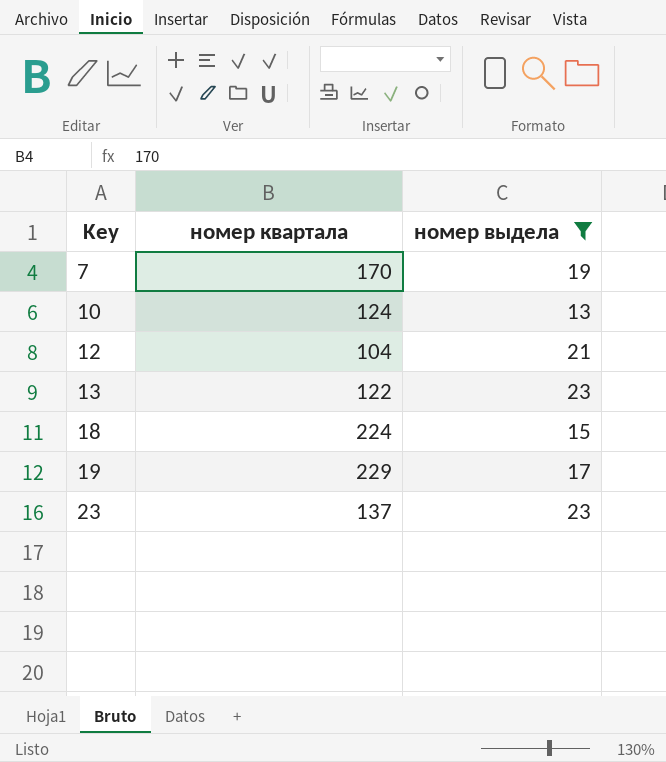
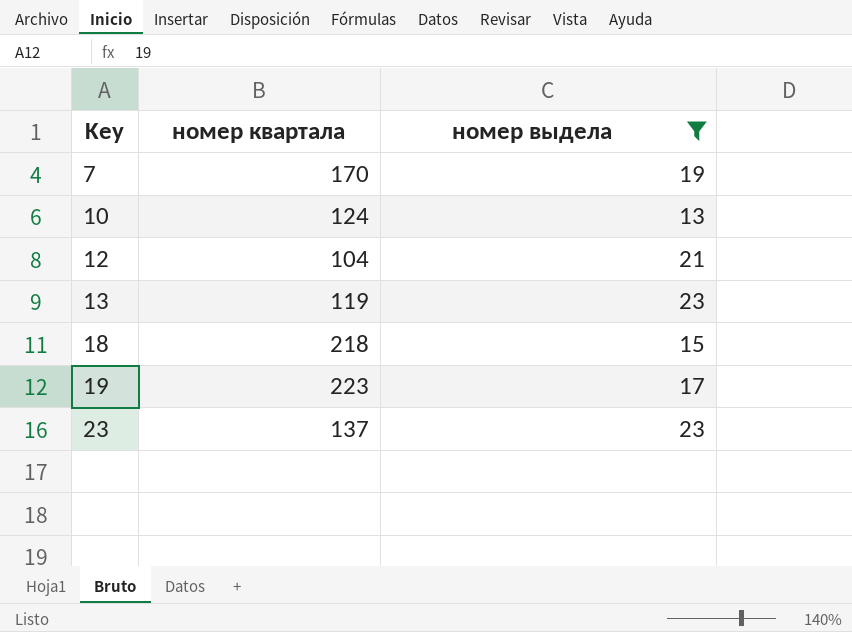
13 | номер квартала: 122 -> 119
18 | номер квартала: 224 -> 218
19 | номер квартала: 229 -> 223

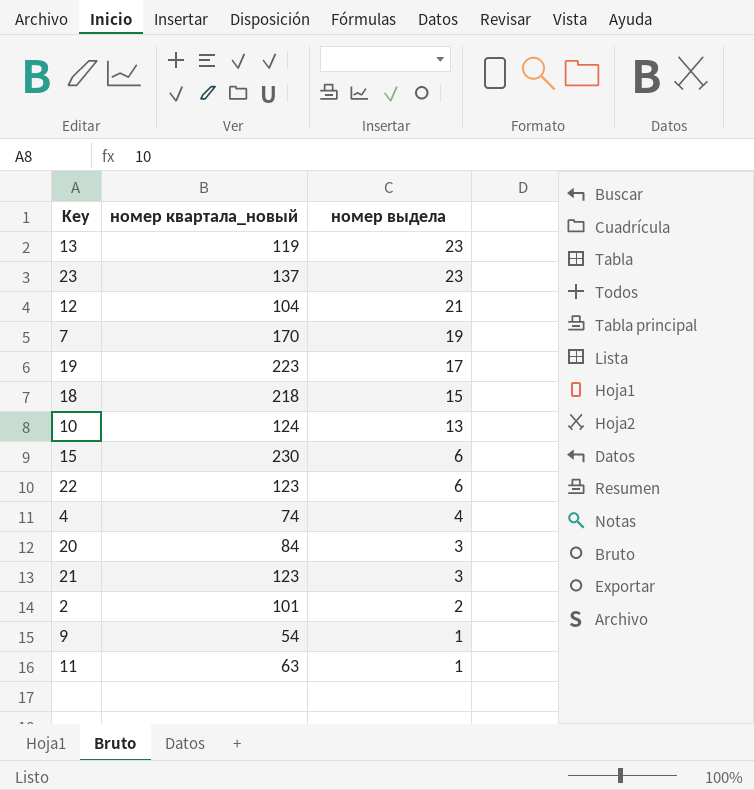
filter: номер выдела >= 13 -> none
row order: Key ascending -> номер выдела descending
column name: номер квартала -> номер квартала_новый

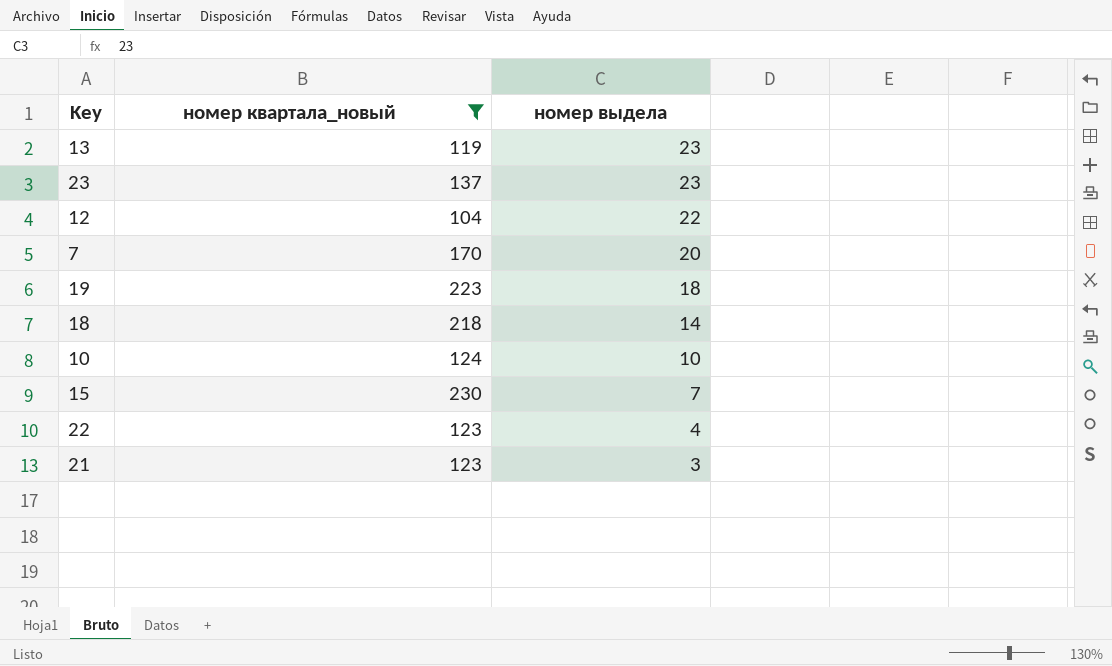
filter: none -> номер квартала_новый >= 104
12 | номер выдела: 21 -> 22
7 | номер выдела: 19 -> 20
19 | номер выдела: 17 -> 18
18 | номер выдела: 15 -> 14
10 | номер выдела: 13 -> 10
15 | номер выдела: 6 -> 7
22 | номер выдела: 6 -> 4

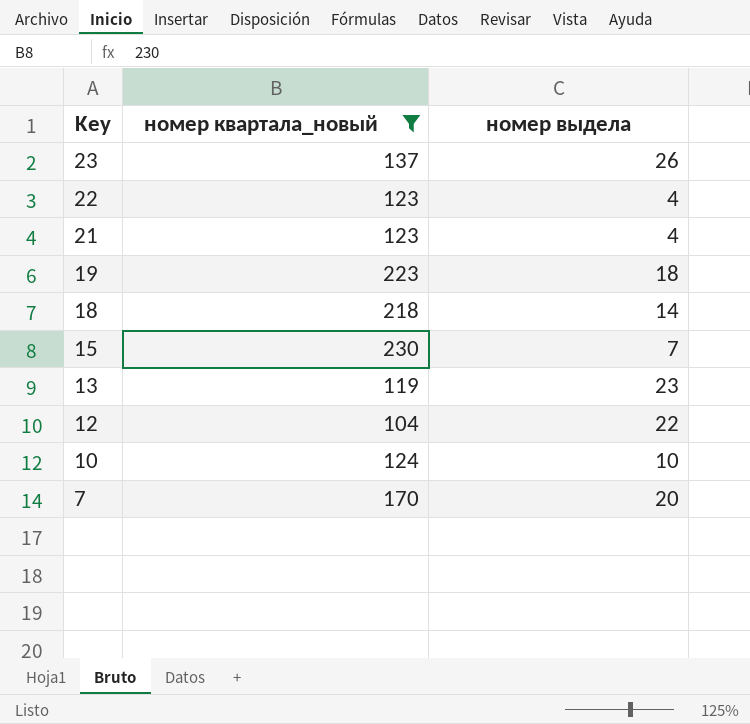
row order: номер выдела descending -> Key descending
23 | номер выдела: 23 -> 26
21 | номер выдела: 3 -> 4

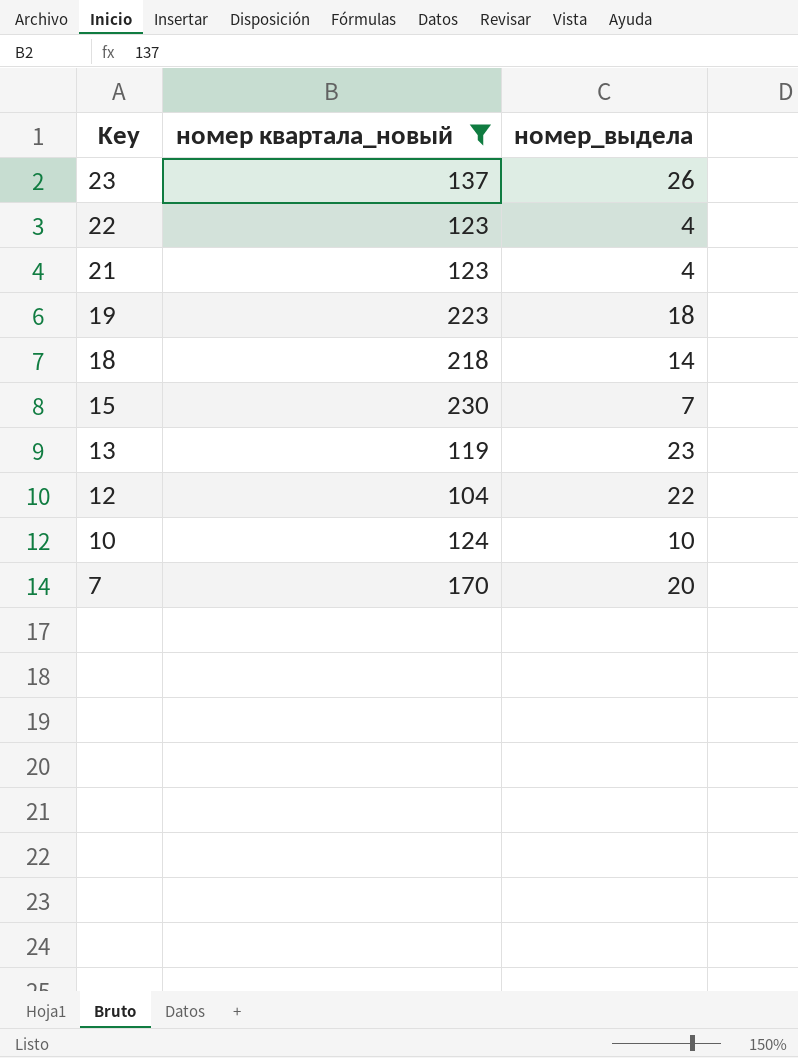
column name: номер выдела -> номер_выдела

